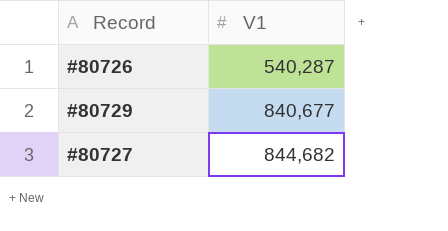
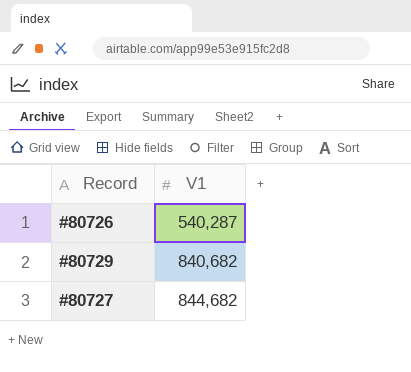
#80729 | V1: 840,677 -> 840,682

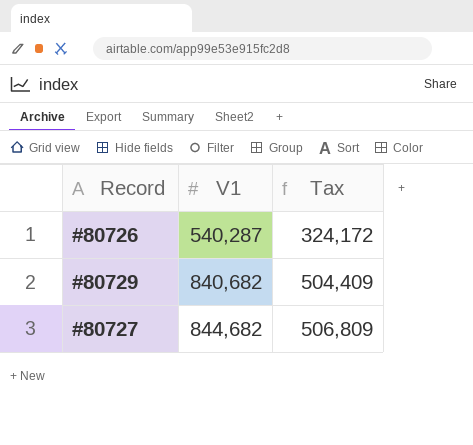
column Tax | formula: none -> [V1] * 0.6

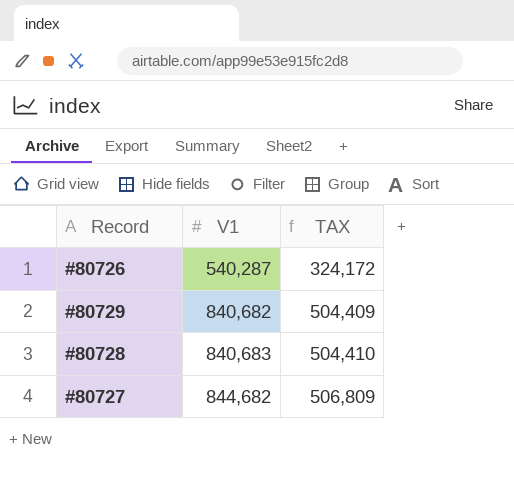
column name: Tax -> TAX
row #80728: none -> 840,683 | 504,410

